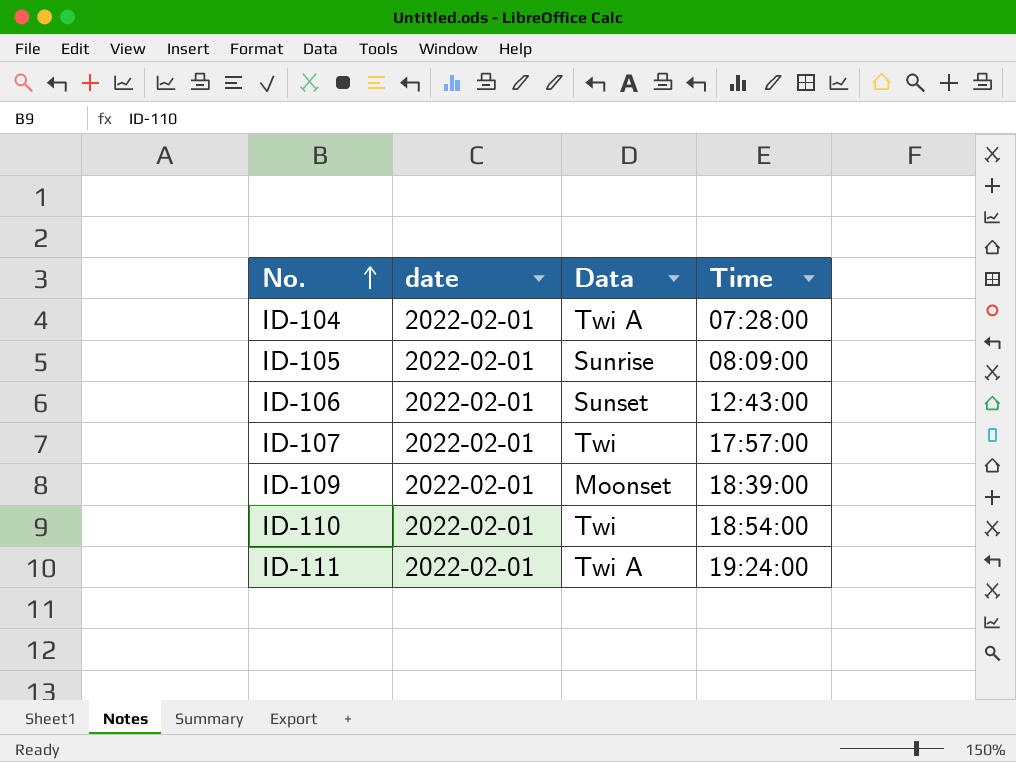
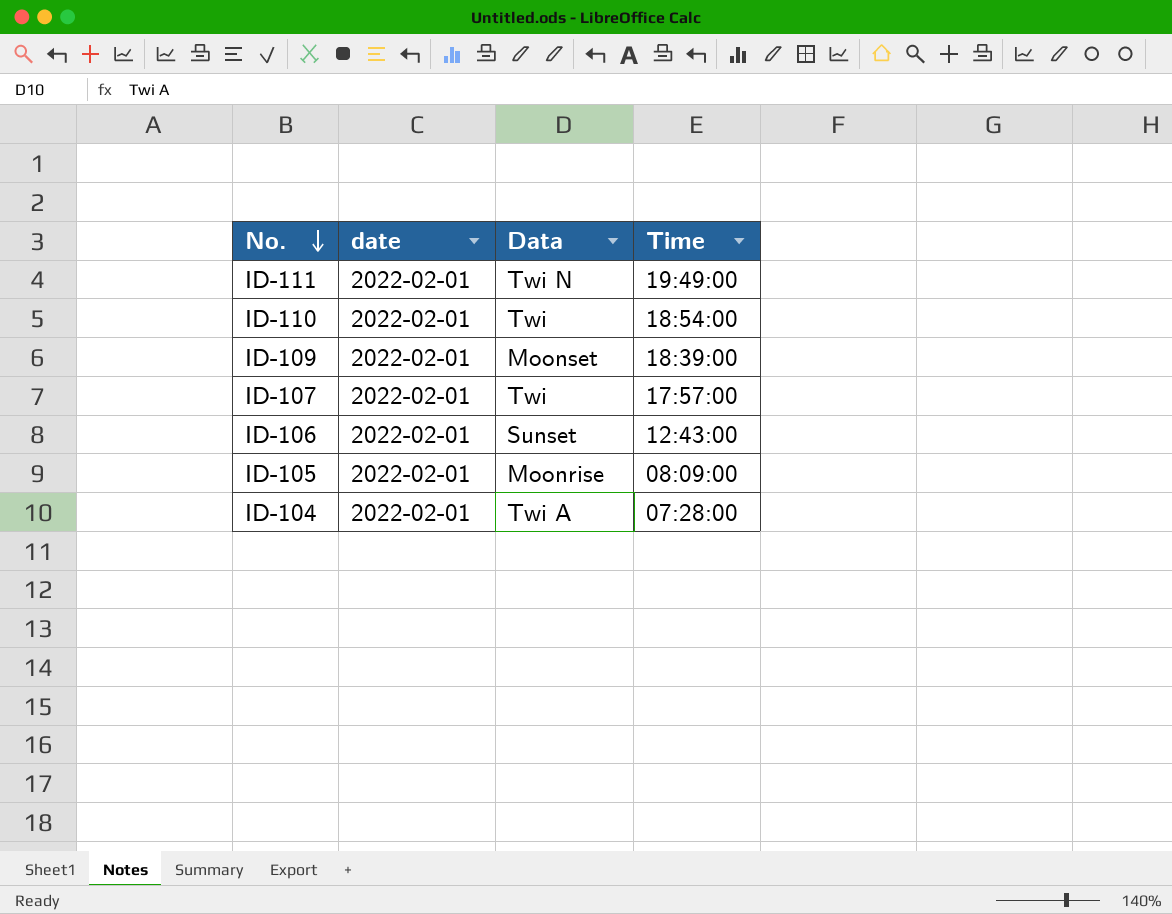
row order: No. ascending -> No. descending
ID-111 | Data: Twi A -> Twi N
ID-111 | Time: 19:24:00 -> 19:49:00
ID-105 | Data: Sunrise -> Moonrise

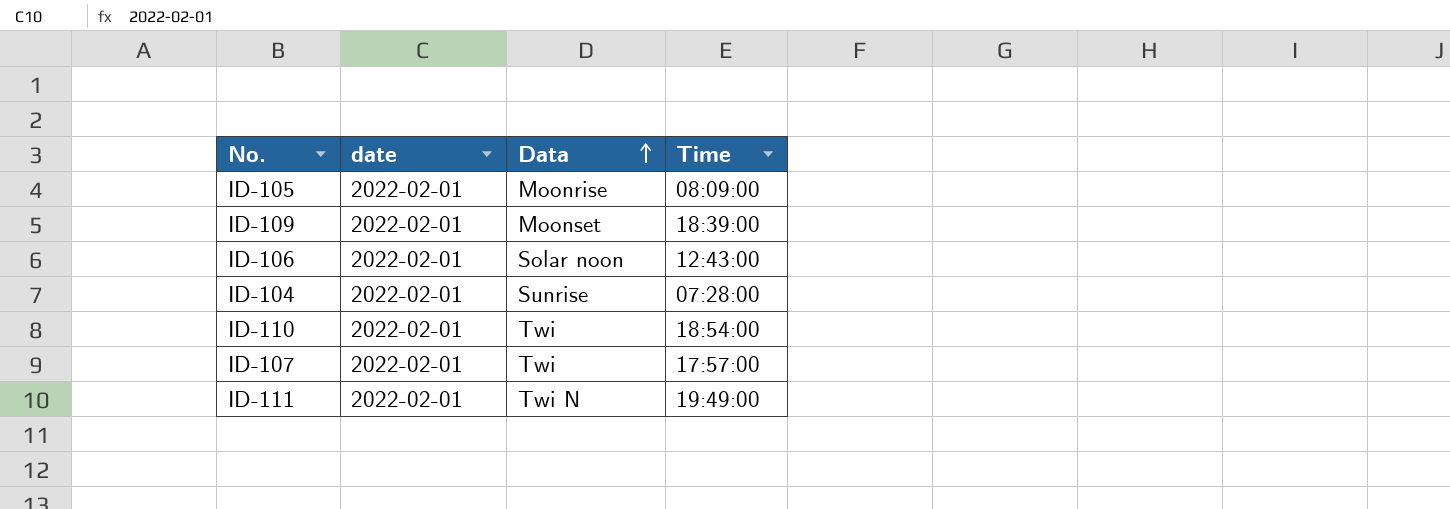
row order: No. descending -> Data ascending
ID-106 | Data: Sunset -> Solar noon
ID-104 | Data: Twi A -> Sunrise

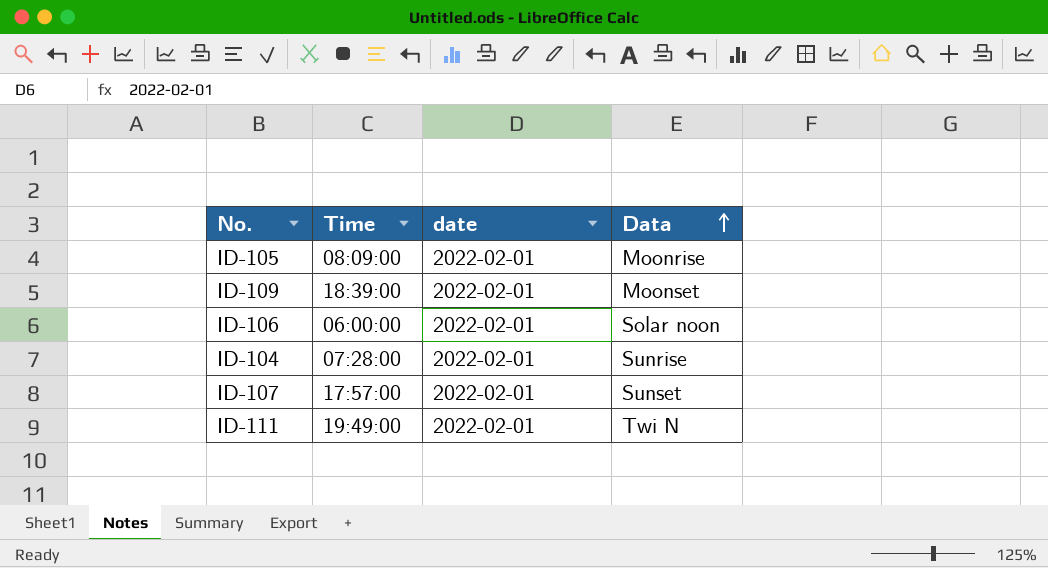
column Time | position: 4 -> 2
row ID-110: 2022-02-01 | Twi | 18:54:00 -> none
ID-106 | Time: 12:43:00 -> 06:00:00
ID-107 | Data: Twi -> Sunset

